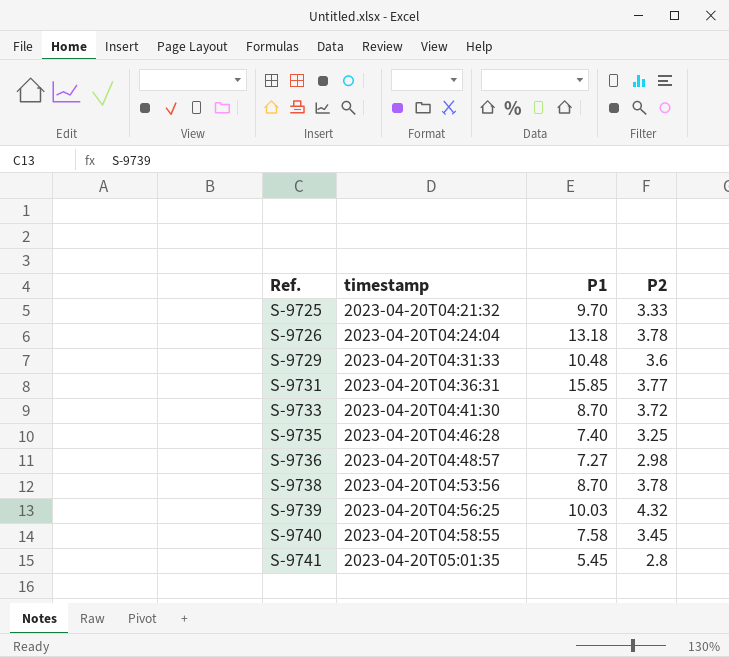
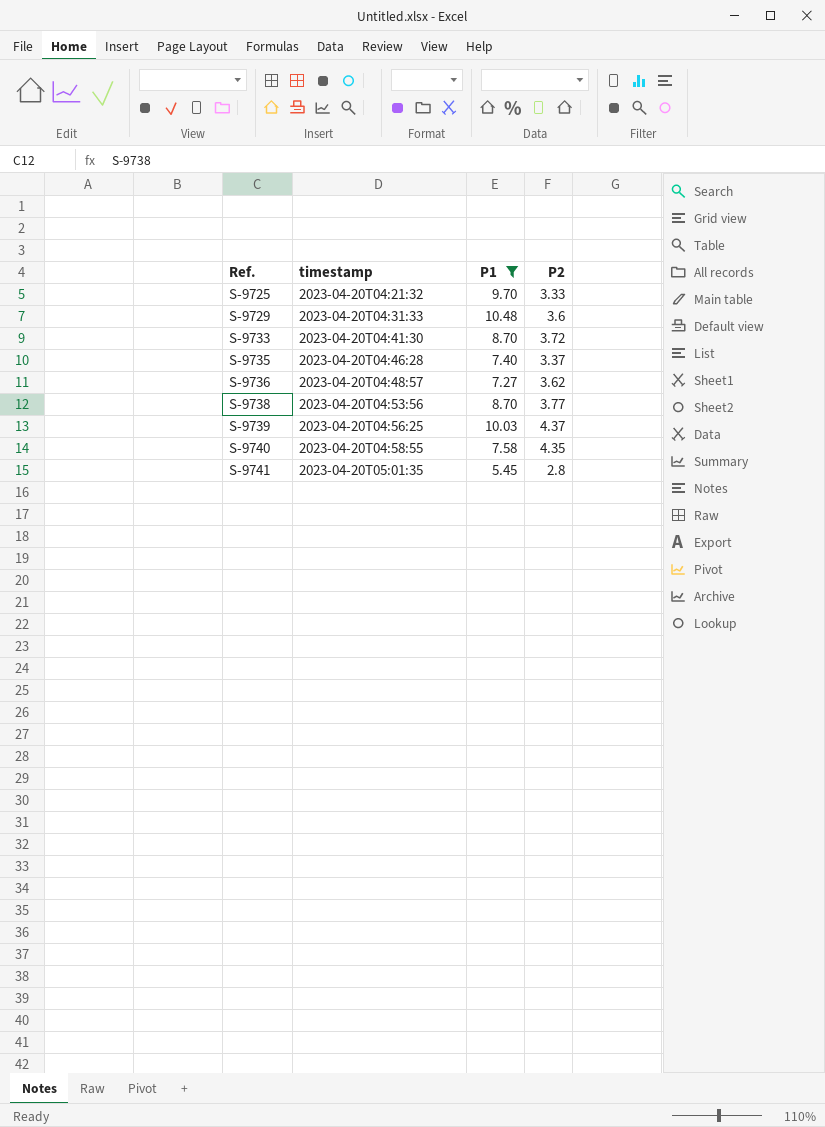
filter: none -> P1 <= 10.48
S-9735 | P2: 3.25 -> 3.37
S-9736 | P2: 2.98 -> 3.62
S-9738 | P2: 3.78 -> 3.77
S-9739 | P2: 4.32 -> 4.37
S-9740 | P2: 3.45 -> 4.35

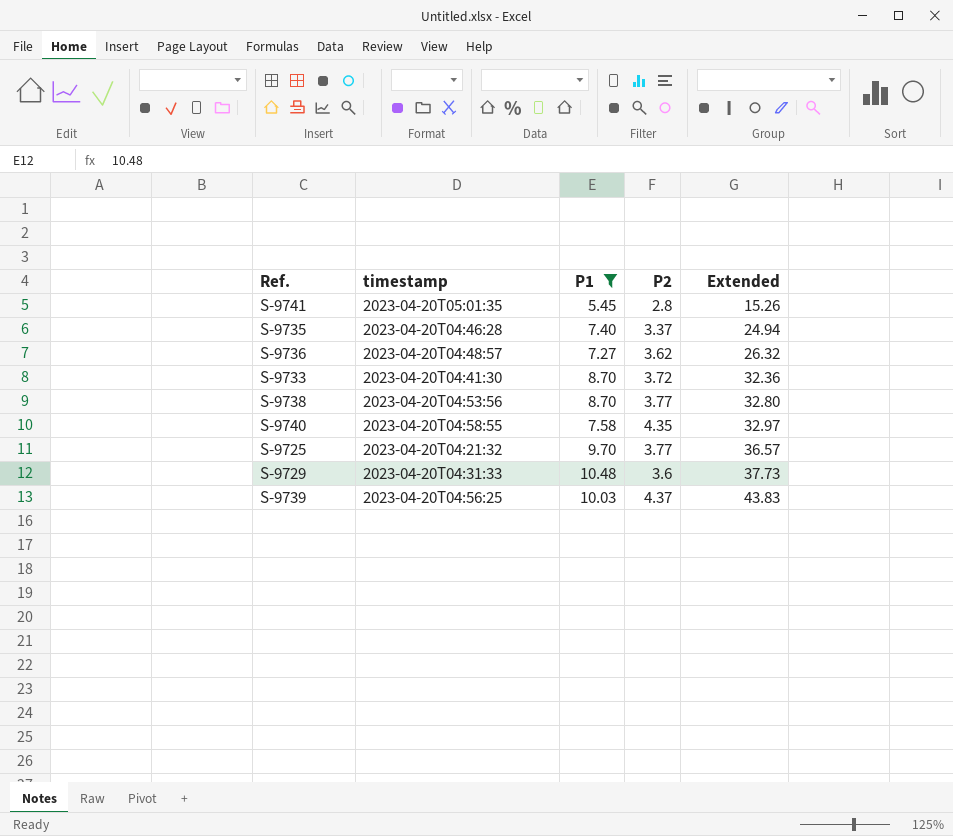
row order: Ref. ascending -> Extended ascending
column Extended | formula: none -> [P1] * [P2]
S-9725 | P2: 3.33 -> 3.77

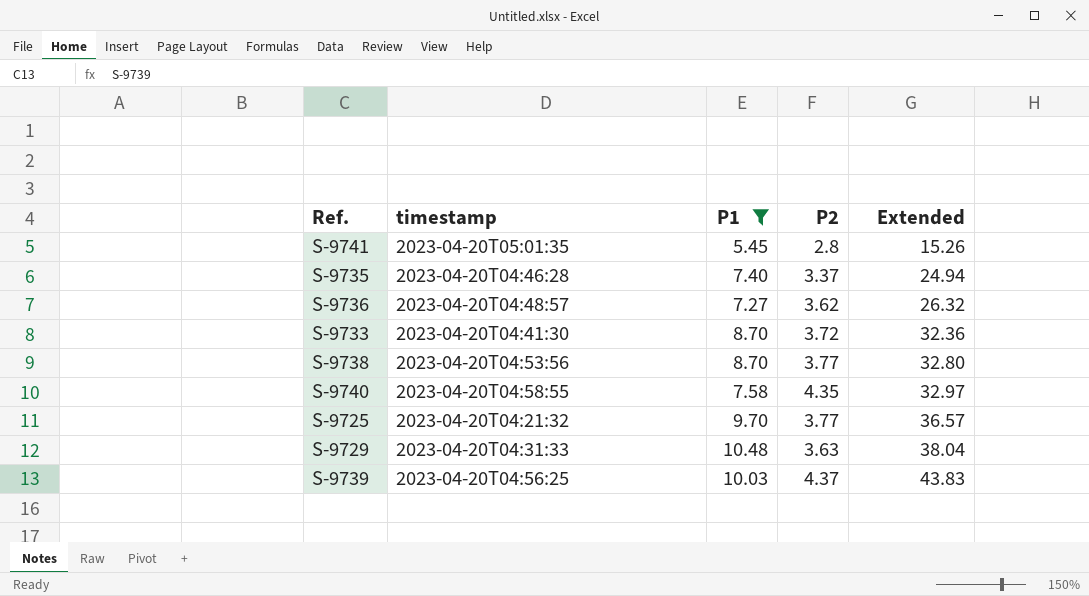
S-9729 | P2: 3.6 -> 3.63
S-9729 | Extended: 37.73 -> 38.04

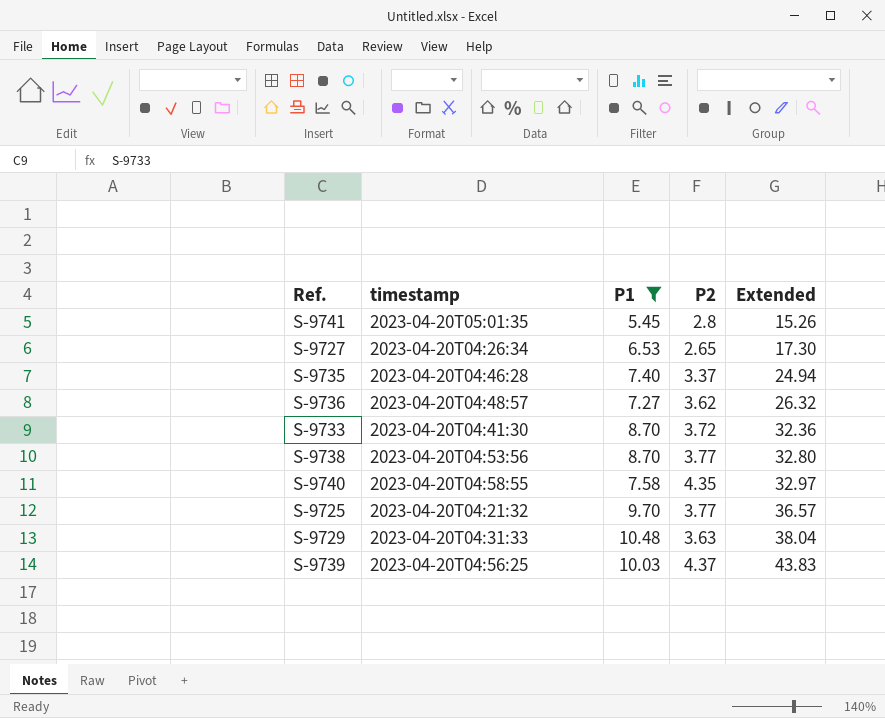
row S-9727: none -> 2023-04-20T04:26:34 | 6.53 | 2.65 | 17.30

